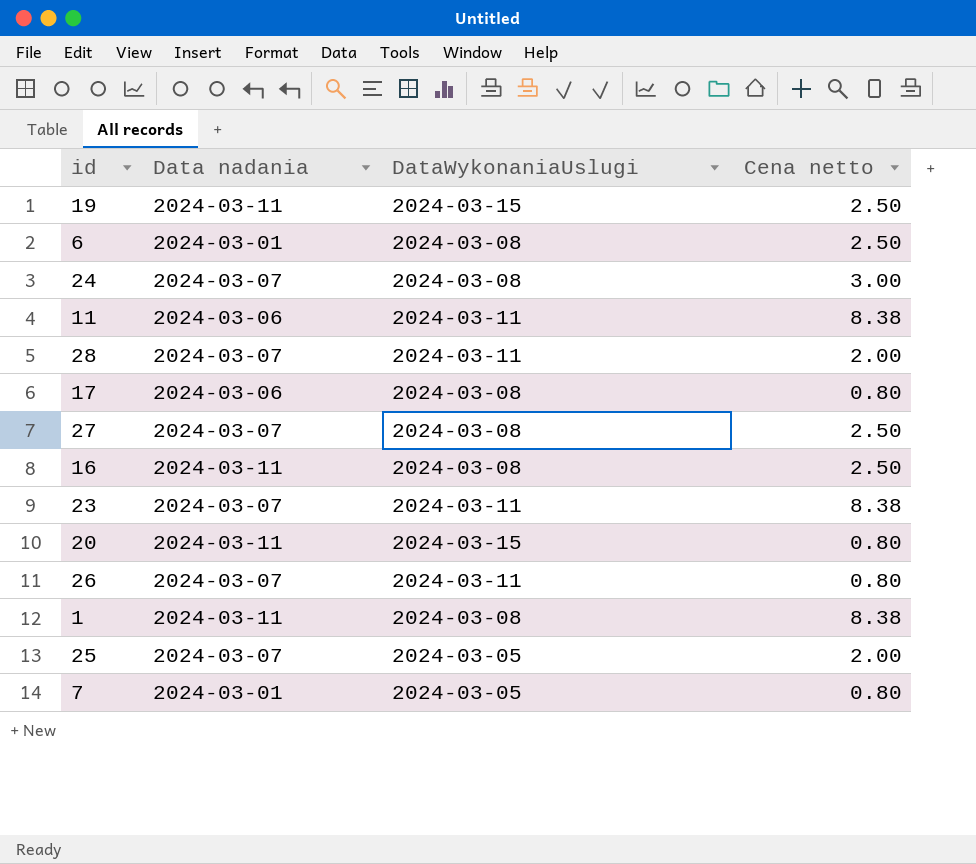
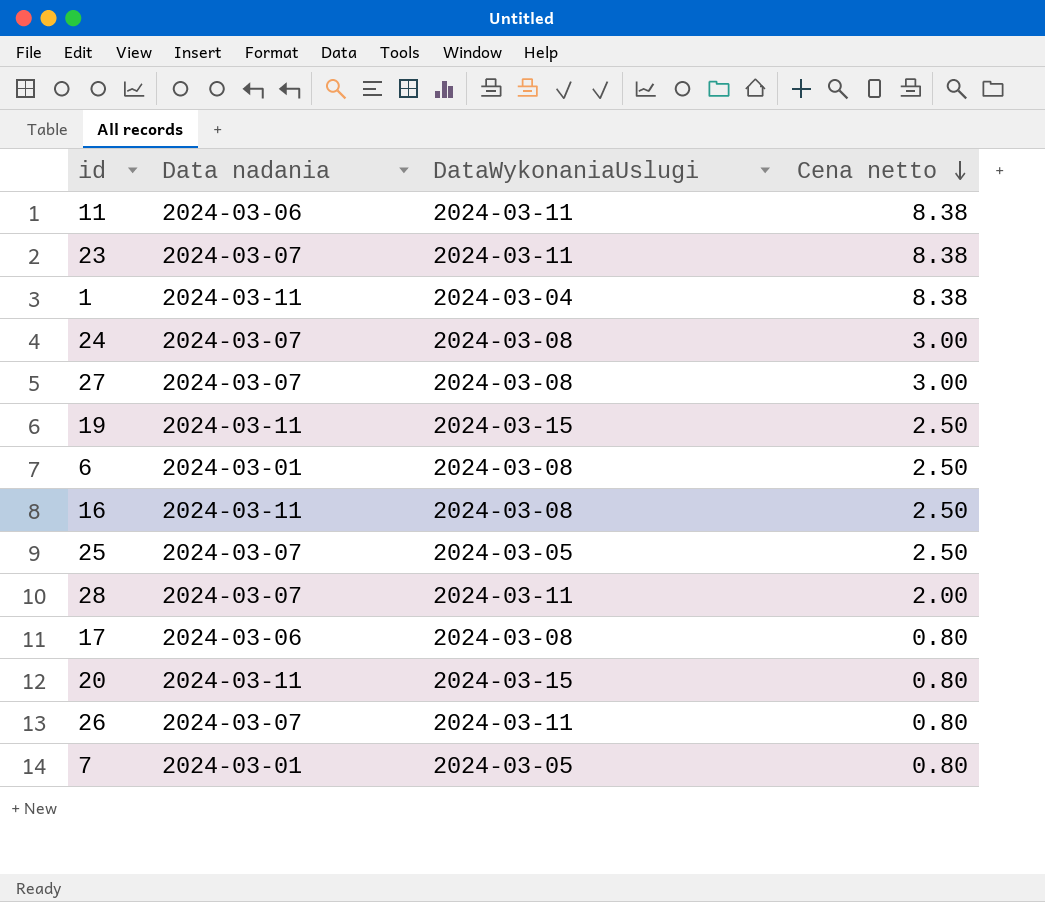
row order: none -> Cena netto descending
1 | DataWykonaniaUslugi: 2024-03-08 -> 2024-03-04
27 | Cena netto: 2.50 -> 3.00
25 | Cena netto: 2.00 -> 2.50

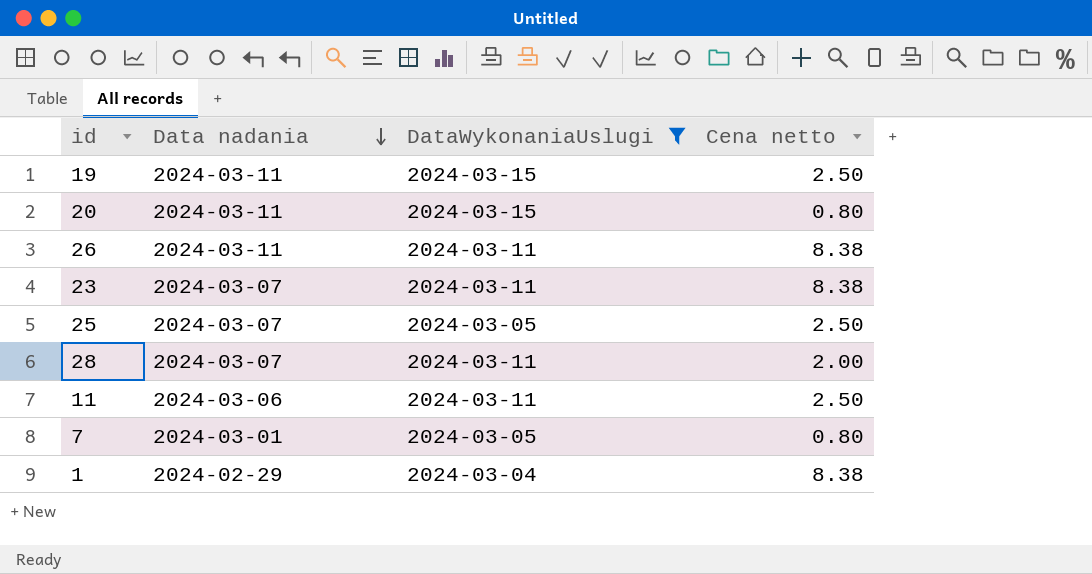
filter: none -> DataWykonaniaUslugi != 2024-03-08
row order: Cena netto descending -> Data nadania descending
26 | Data nadania: 2024-03-07 -> 2024-03-11
26 | Cena netto: 0.80 -> 8.38
11 | Cena netto: 8.38 -> 2.50
1 | Data nadania: 2024-03-11 -> 2024-02-29

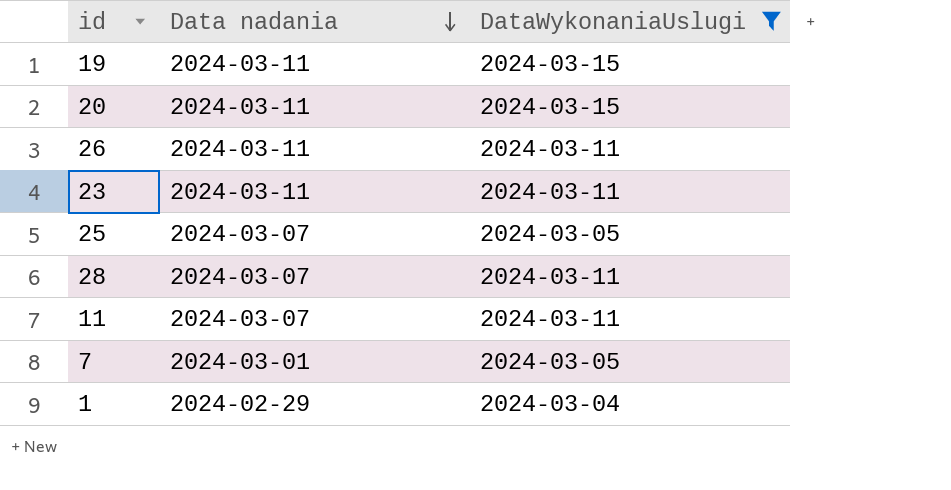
column Cena netto | position: 4 -> none
23 | Data nadania: 2024-03-07 -> 2024-03-11
11 | Data nadania: 2024-03-06 -> 2024-03-07

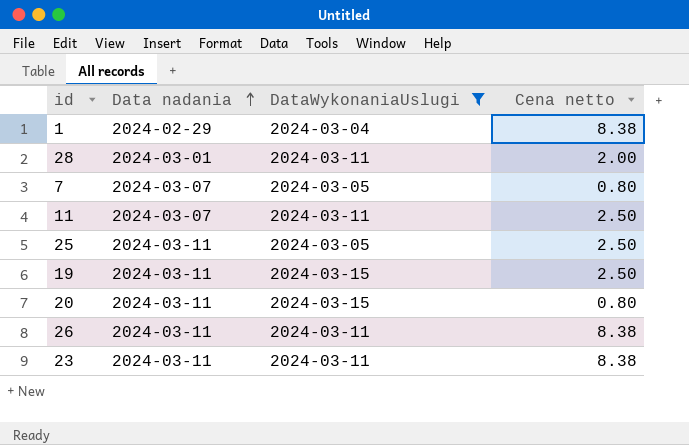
row order: Data nadania descending -> Data nadania ascending
column Cena netto | position: none -> 4
28 | Data nadania: 2024-03-07 -> 2024-03-01
7 | Data nadania: 2024-03-01 -> 2024-03-07
25 | Data nadania: 2024-03-07 -> 2024-03-11

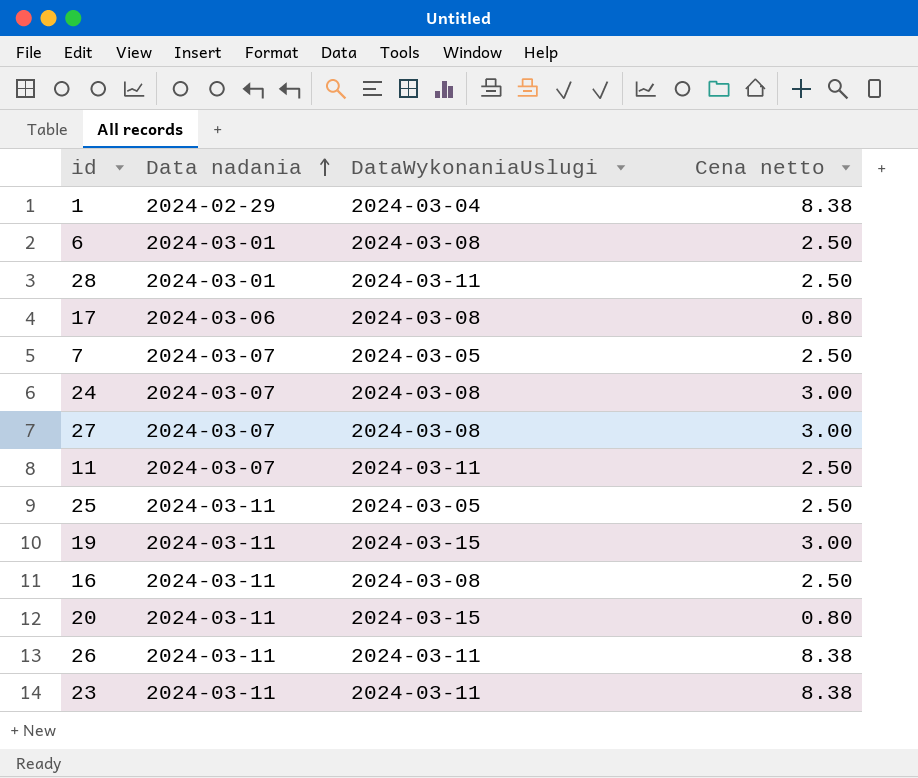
filter: DataWykonaniaUslugi != 2024-03-08 -> none
28 | Cena netto: 2.00 -> 2.50
7 | Cena netto: 0.80 -> 2.50
19 | Cena netto: 2.50 -> 3.00

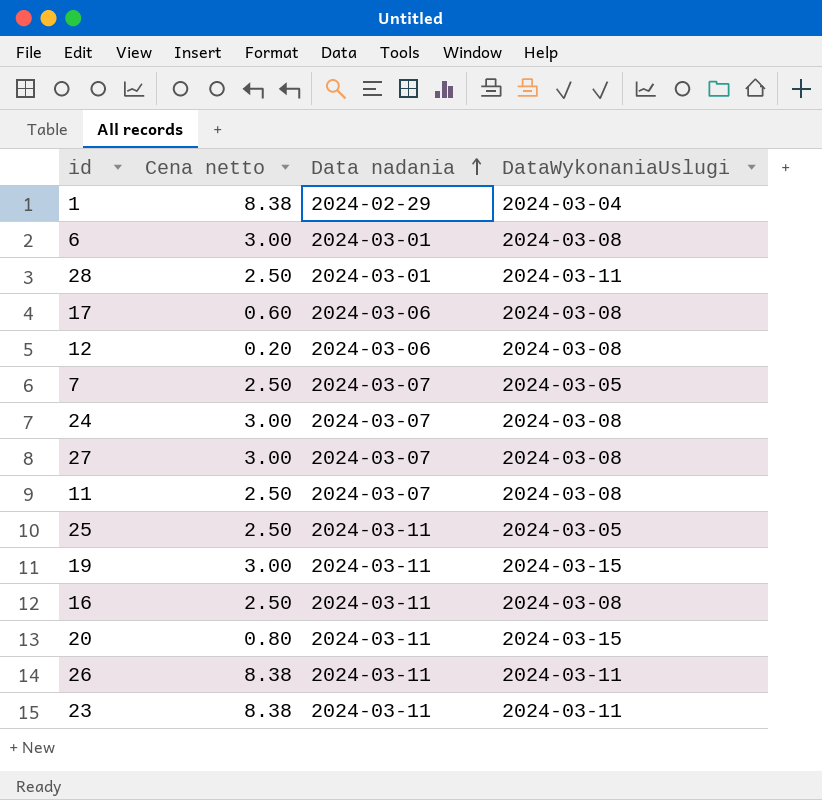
column Cena netto | position: 4 -> 2
6 | Cena netto: 2.50 -> 3.00
17 | Cena netto: 0.80 -> 0.60
row 12: none -> 0.20 | 2024-03-06 | 2024-03-08
11 | DataWykonaniaUslugi: 2024-03-11 -> 2024-03-08

